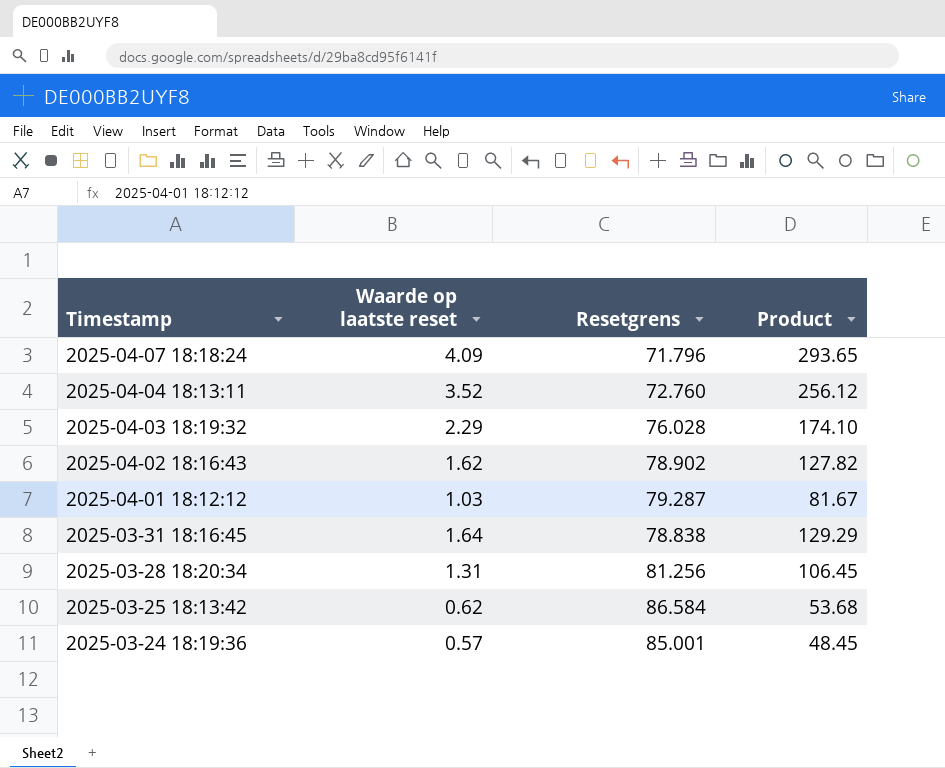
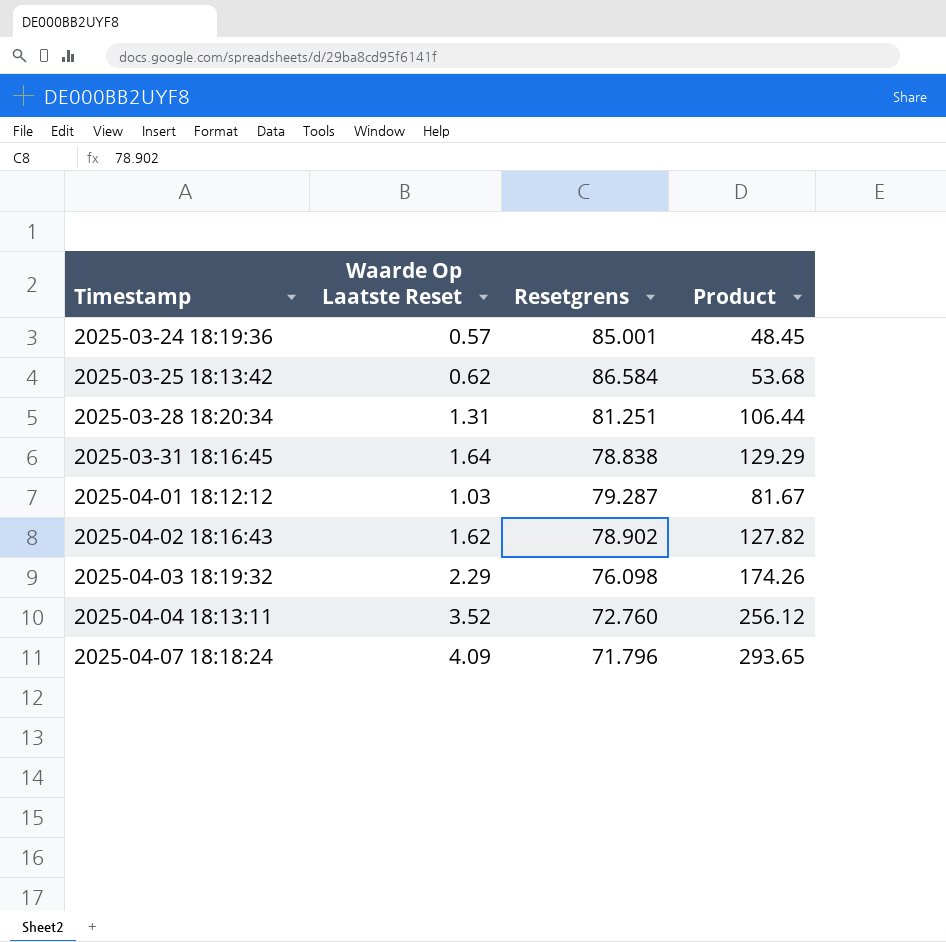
row order: Timestamp descending -> Timestamp ascending
column name: Waarde op laatste reset -> Waarde Op Laatste Reset
2025-03-28 18:20:34 | Resetgrens: 81.256 -> 81.251
2025-03-28 18:20:34 | Product: 106.45 -> 106.44
2025-04-03 18:19:32 | Resetgrens: 76.028 -> 76.098
2025-04-03 18:19:32 | Product: 174.10 -> 174.26

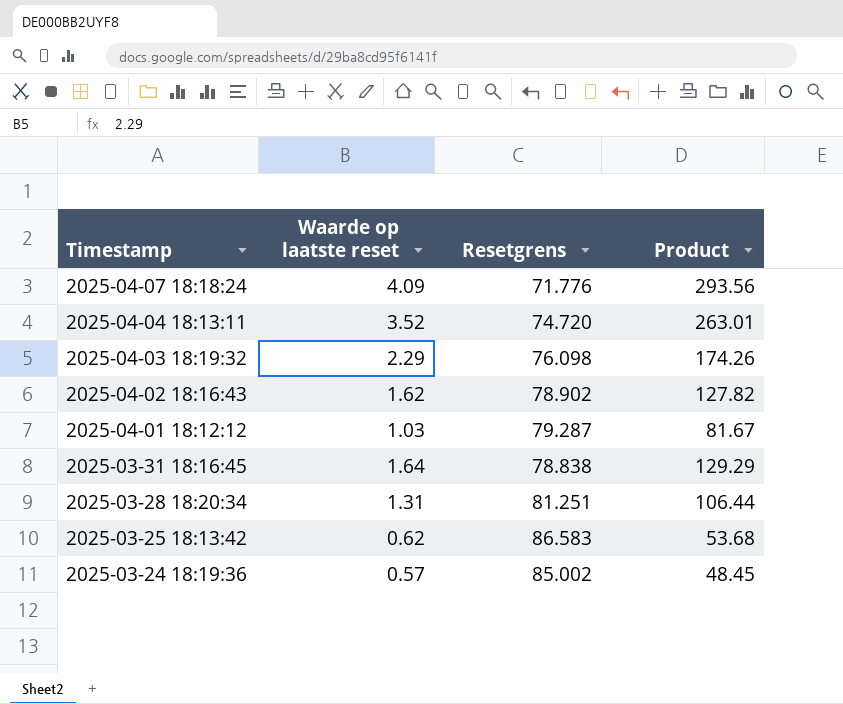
row order: Timestamp ascending -> Timestamp descending
column name: Waarde Op Laatste Reset -> Waarde op laatste reset
2025-04-07 18:18:24 | Resetgrens: 71.796 -> 71.776
2025-04-07 18:18:24 | Product: 293.65 -> 293.56
2025-04-04 18:13:11 | Resetgrens: 72.760 -> 74.720
2025-04-04 18:13:11 | Product: 256.12 -> 263.01
2025-03-25 18:13:42 | Resetgrens: 86.584 -> 86.583
2025-03-24 18:19:36 | Resetgrens: 85.001 -> 85.002

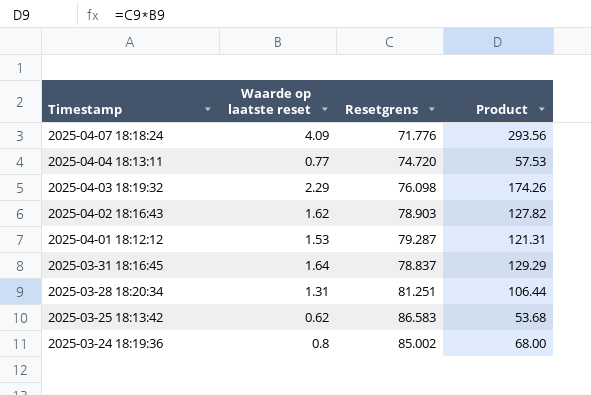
2025-04-04 18:13:11 | Waarde op laatste reset: 3.52 -> 0.77
2025-04-04 18:13:11 | Product: 263.01 -> 57.53
2025-04-02 18:16:43 | Resetgrens: 78.902 -> 78.903
2025-04-01 18:12:12 | Waarde op laatste reset: 1.03 -> 1.53
2025-04-01 18:12:12 | Product: 81.67 -> 121.31
2025-03-31 18:16:45 | Resetgrens: 78.838 -> 78.837
2025-03-24 18:19:36 | Waarde op laatste reset: 0.57 -> 0.8
2025-03-24 18:19:36 | Product: 48.45 -> 68.00

